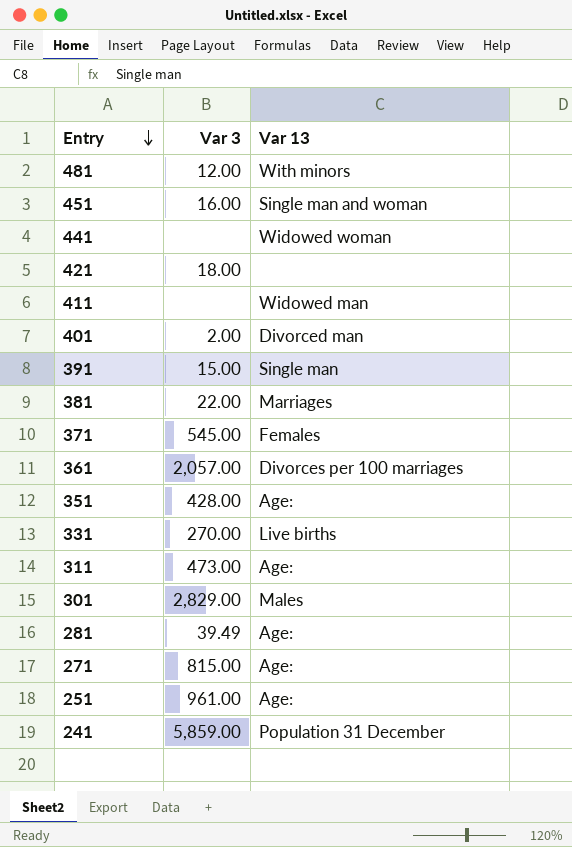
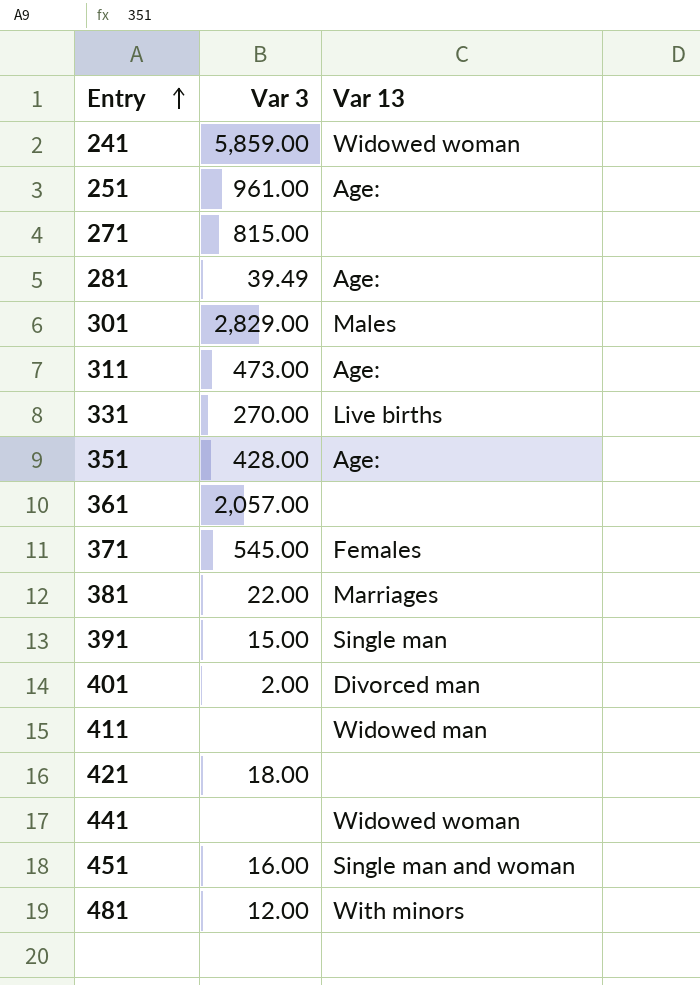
row order: Entry descending -> Entry ascending
241 | Var 13: Population 31 December -> Widowed woman
271 | Var 13: Age: -> none
361 | Var 13: Divorces per 100 marriages -> none

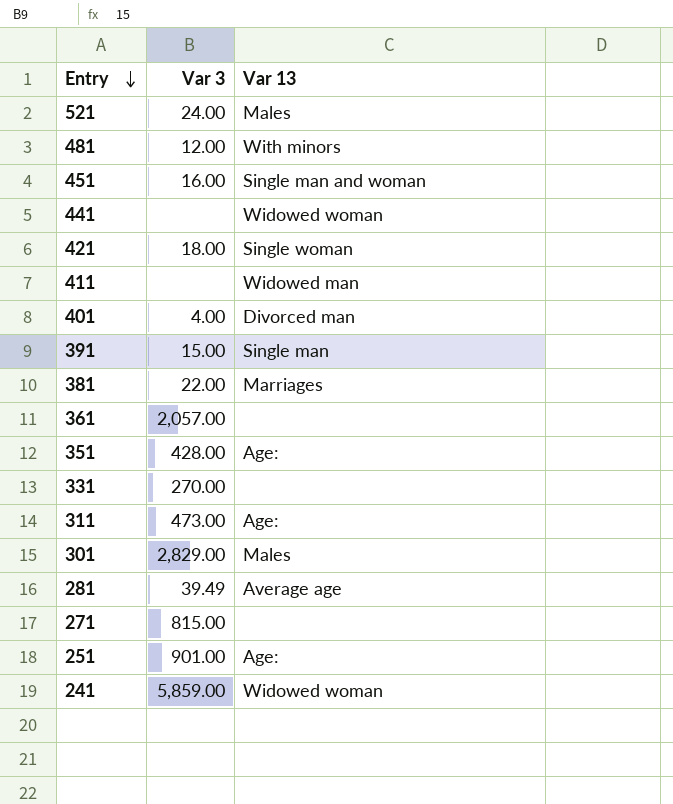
row order: Entry ascending -> Entry descending
row 371: 545.00 | Females -> none
row 521: none -> 24.00 | Males
421 | Var 13: none -> Single woman
401 | Var 3: 2.00 -> 4.00
331 | Var 13: Live births -> none
281 | Var 13: Age: -> Average age
251 | Var 3: 961.00 -> 901.00

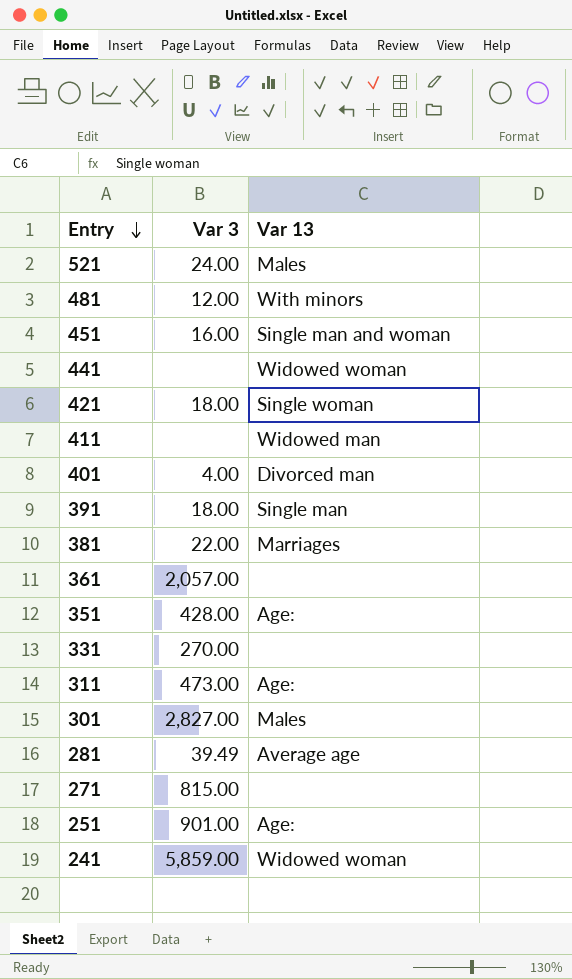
391 | Var 3: 15.00 -> 18.00
301 | Var 3: 2,829.00 -> 2,827.00

